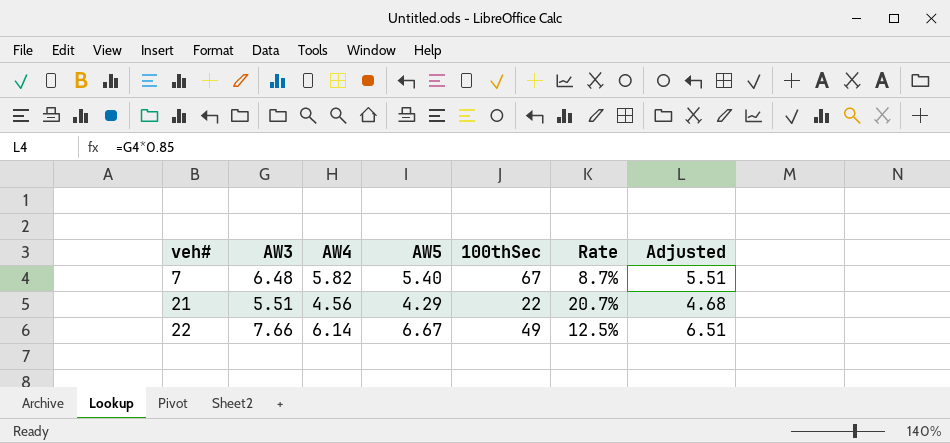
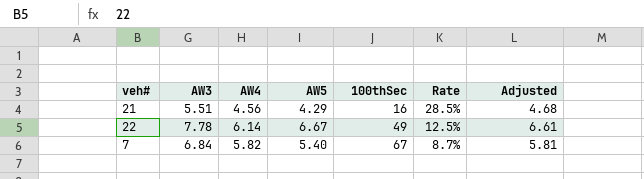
row order: veh# ascending -> 100thSec ascending
21 | 100thSec: 22 -> 16
21 | Rate: 20.7% -> 28.5%
22 | AW3: 7.66 -> 7.78
22 | Adjusted: 6.51 -> 6.61
7 | AW3: 6.48 -> 6.84
7 | Adjusted: 5.51 -> 5.81

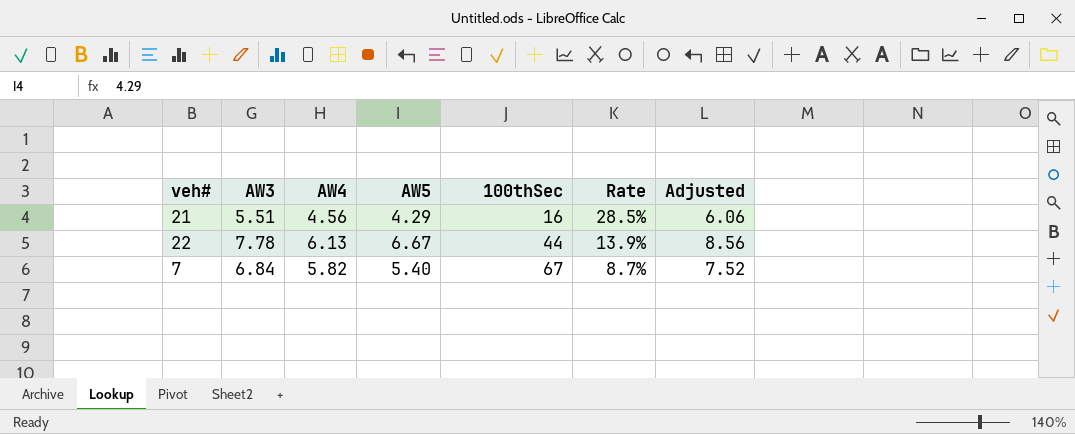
column Adjusted | formula: [AW3] * 0.85 -> [AW3] * 1.1
22 | AW4: 6.14 -> 6.13
22 | 100thSec: 49 -> 44
22 | Rate: 12.5% -> 13.9%

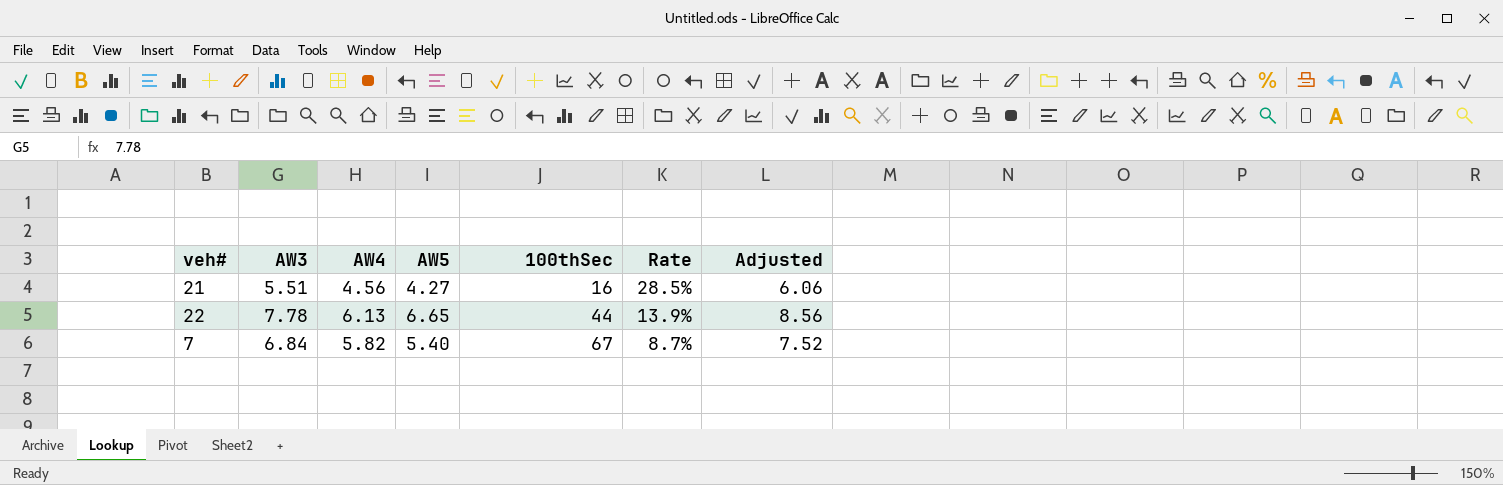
21 | AW5: 4.29 -> 4.27
22 | AW5: 6.67 -> 6.65

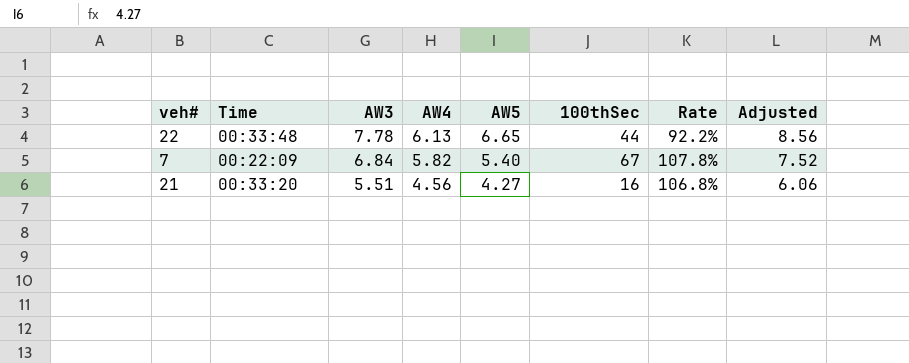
row order: 100thSec ascending -> AW3 descending
column Time | position: none -> 2
column Rate | formula: [AW4] / [100thSec] -> [AW4] / [AW5]

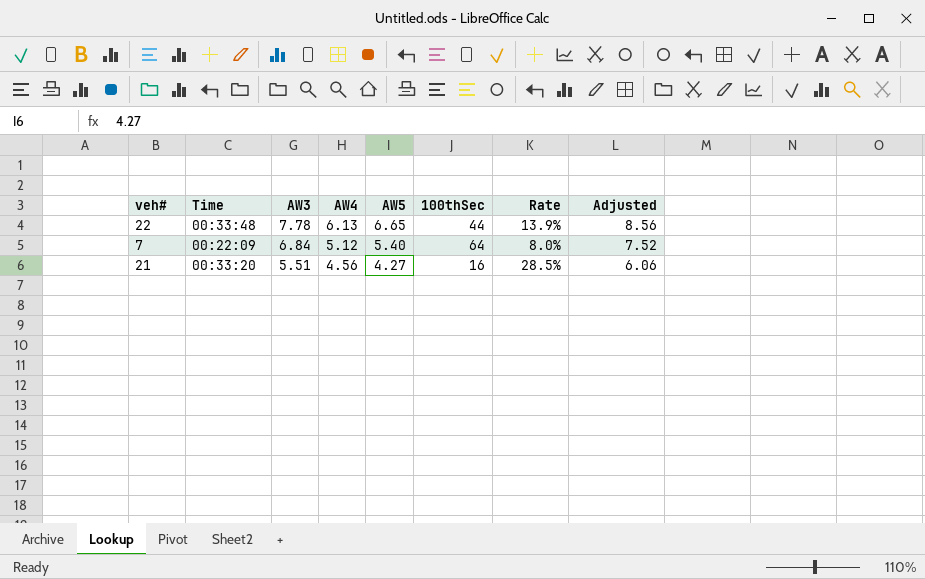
column Rate | formula: [AW4] / [AW5] -> [AW4] / [100thSec]
7 | AW4: 5.82 -> 5.12
7 | 100thSec: 67 -> 64

